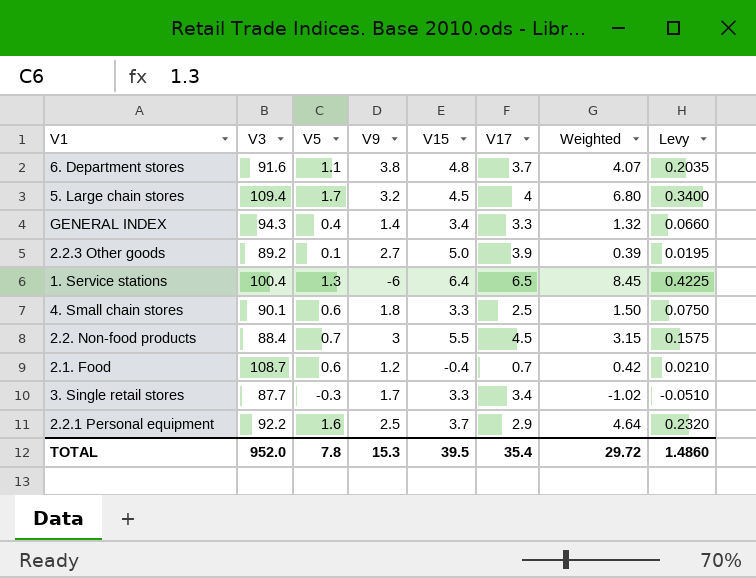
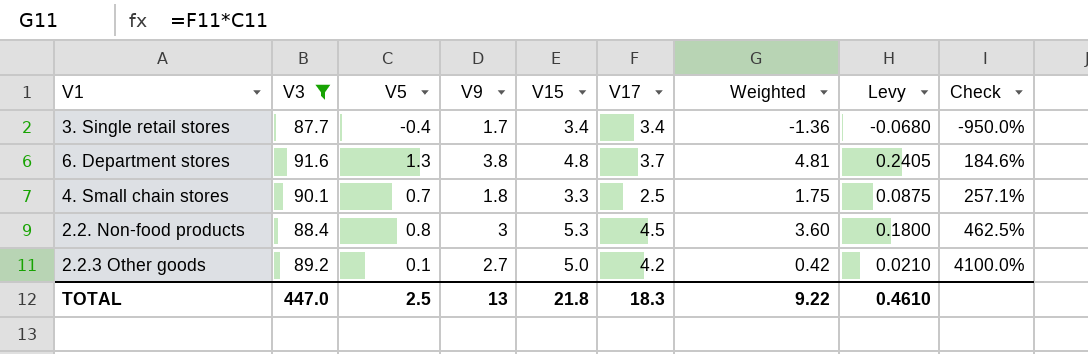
filter: none -> V3 <= 91.6
row order: none -> Check ascending
column Check | formula: none -> ([V17] - [V5]) / [V5]
3. Single retail stores | V5: -0.3 -> -0.4
3. Single retail stores | V15: 3.3 -> 3.4
3. Single retail stores | Weighted: -1.02 -> -1.36
3. Single retail stores | Levy: -0.0510 -> -0.0680
6. Department stores | V5: 1.1 -> 1.3
6. Department stores | Weighted: 4.07 -> 4.81
6. Department stores | Levy: 0.2035 -> 0.2405
4. Small chain stores | V5: 0.6 -> 0.7
4. Small chain stores | Weighted: 1.50 -> 1.75
4. Small chain stores | Levy: 0.0750 -> 0.0875
2.2. Non-food products | V5: 0.7 -> 0.8
2.2. Non-food products | V15: 5.5 -> 5.3
2.2. Non-food products | Weighted: 3.15 -> 3.60
2.2. Non-food products | Levy: 0.1575 -> 0.1800
2.2.3 Other goods | V17: 3.9 -> 4.2
2.2.3 Other goods | Weighted: 0.39 -> 0.42
2.2.3 Other goods | Levy: 0.0195 -> 0.0210
TOTAL | V3: 952.0 -> 447.0
TOTAL | V5: 7.8 -> 2.5
TOTAL | V9: 15.3 -> 13
TOTAL | V15: 39.5 -> 21.8
TOTAL | V17: 35.4 -> 18.3
TOTAL | Weighted: 29.72 -> 9.22
TOTAL | Levy: 1.4860 -> 0.4610

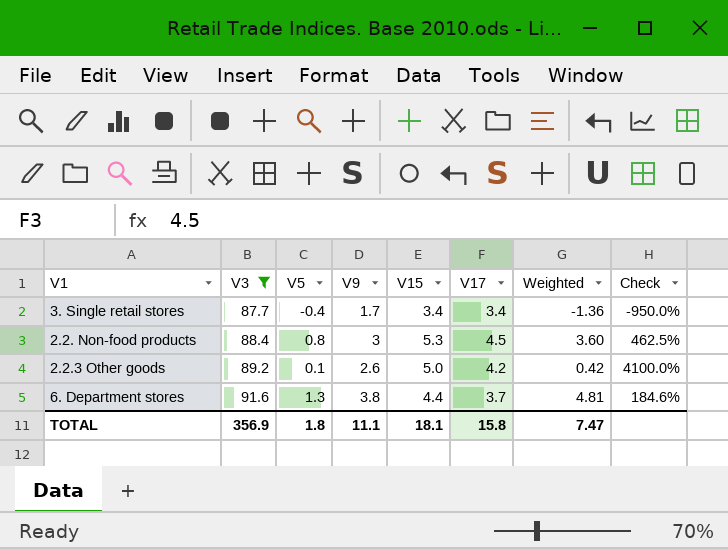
row order: Check ascending -> V3 ascending
column Levy | formula: [Weighted] * 0.05 -> none
row 4. Small chain stores: 90.1 | 0.7 | 1.8 | 3.3 | 2.5 | 1.75 | 0.0875 | 257.1% -> none
2.2.3 Other goods | V9: 2.7 -> 2.6
6. Department stores | V15: 4.8 -> 4.4
TOTAL | V3: 447.0 -> 356.9
TOTAL | V5: 2.5 -> 1.8
TOTAL | V9: 13 -> 11.1
TOTAL | V15: 21.8 -> 18.1
TOTAL | V17: 18.3 -> 15.8
TOTAL | Weighted: 9.22 -> 7.47

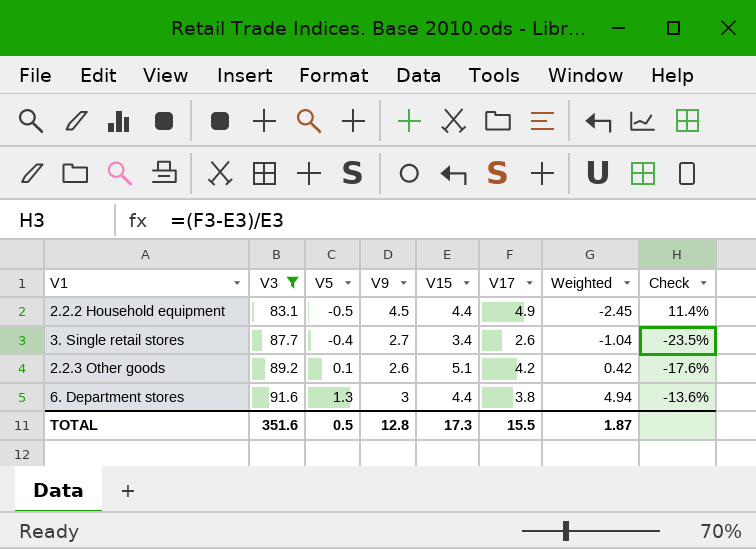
column Check | formula: ([V17] - [V5]) / [V5] -> ([V17] - [V15]) / [V15]
row 2.2. Non-food products: 88.4 | 0.8 | 3 | 5.3 | 4.5 | 3.60 | 462.5% -> none
row 2.2.2 Household equipment: none -> 83.1 | -0.5 | 4.5 | 4.4 | 4.9 | -2.45 | 11.4%
3. Single retail stores | V9: 1.7 -> 2.7
3. Single retail stores | V17: 3.4 -> 2.6
3. Single retail stores | Weighted: -1.36 -> -1.04
2.2.3 Other goods | V15: 5.0 -> 5.1
6. Department stores | V9: 3.8 -> 3
6. Department stores | V17: 3.7 -> 3.8
6. Department stores | Weighted: 4.81 -> 4.94
TOTAL | V3: 356.9 -> 351.6
TOTAL | V5: 1.8 -> 0.5
TOTAL | V9: 11.1 -> 12.8
TOTAL | V15: 18.1 -> 17.3
TOTAL | V17: 15.8 -> 15.5
TOTAL | Weighted: 7.47 -> 1.87

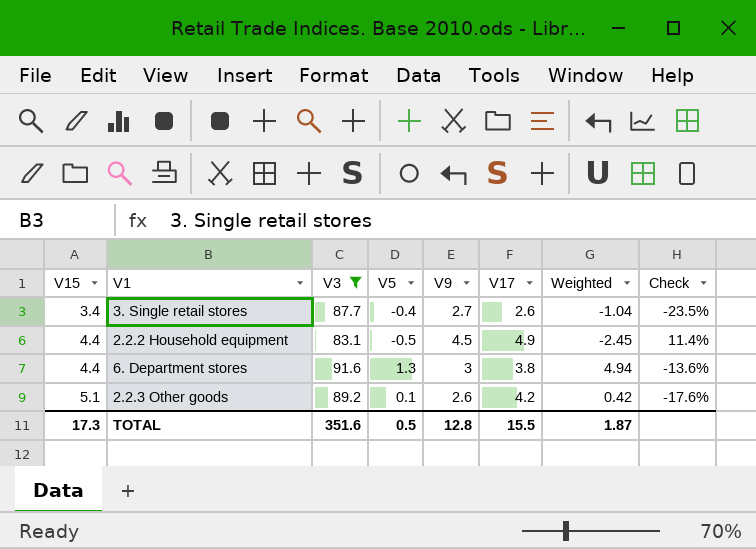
row order: V3 ascending -> V15 ascending
column V15 | position: 5 -> 1

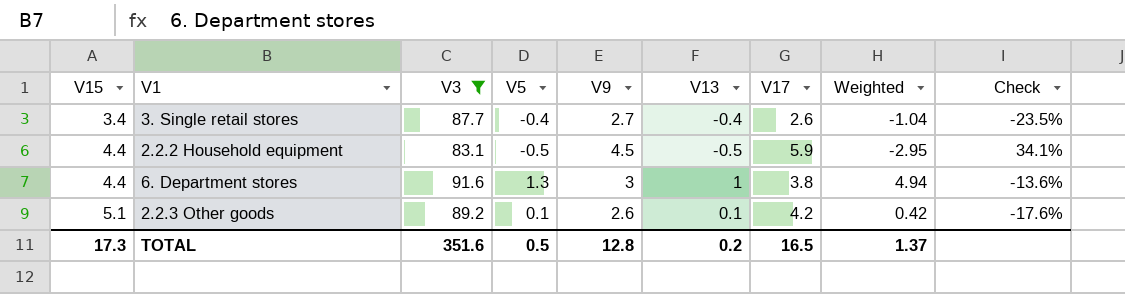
column V13 | position: none -> 6
2.2.2 Household equipment | V17: 4.9 -> 5.9
2.2.2 Household equipment | Weighted: -2.45 -> -2.95
2.2.2 Household equipment | Check: 11.4% -> 34.1%
TOTAL | V17: 15.5 -> 16.5
TOTAL | Weighted: 1.87 -> 1.37

